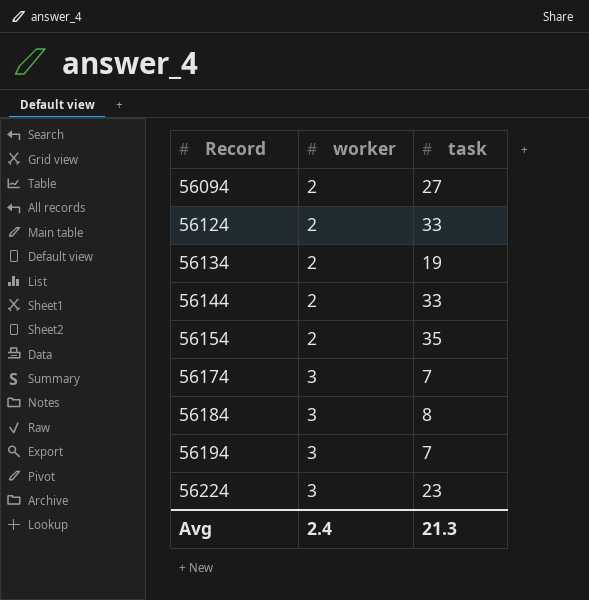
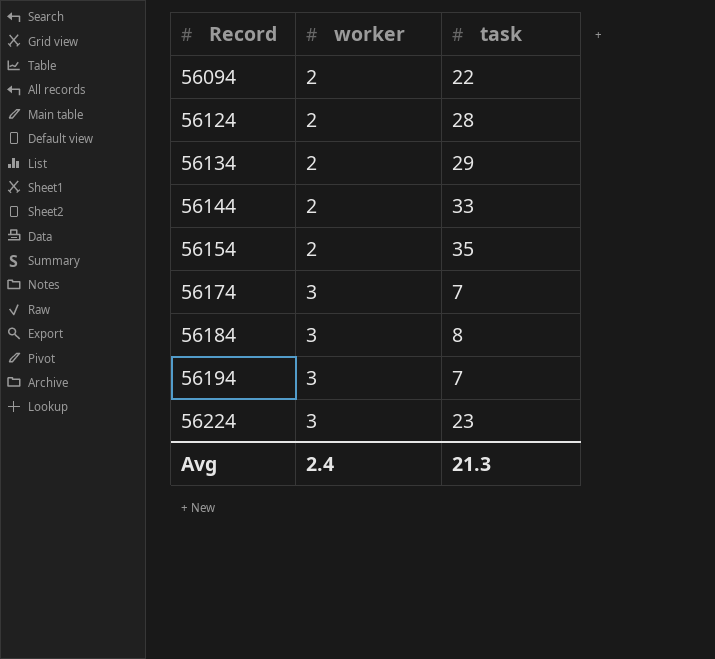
56094 | task: 27 -> 22
56124 | task: 33 -> 28
56134 | task: 19 -> 29

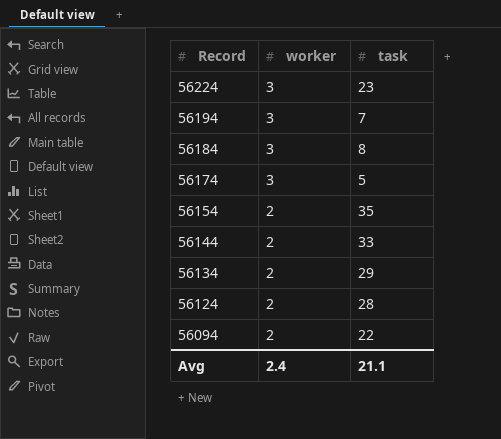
row order: Record ascending -> Record descending
56174 | task: 7 -> 5
Avg | task: 21.3 -> 21.1

